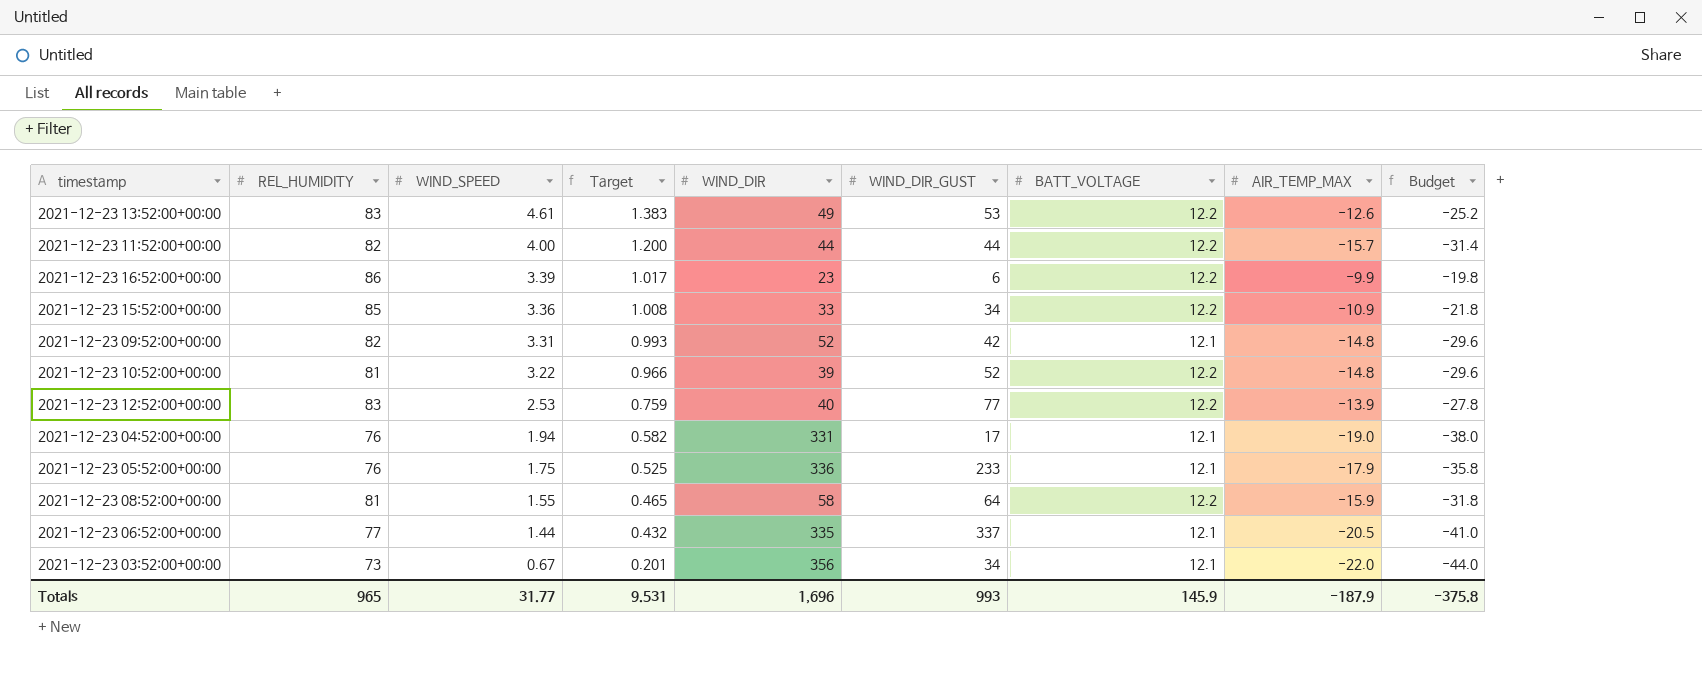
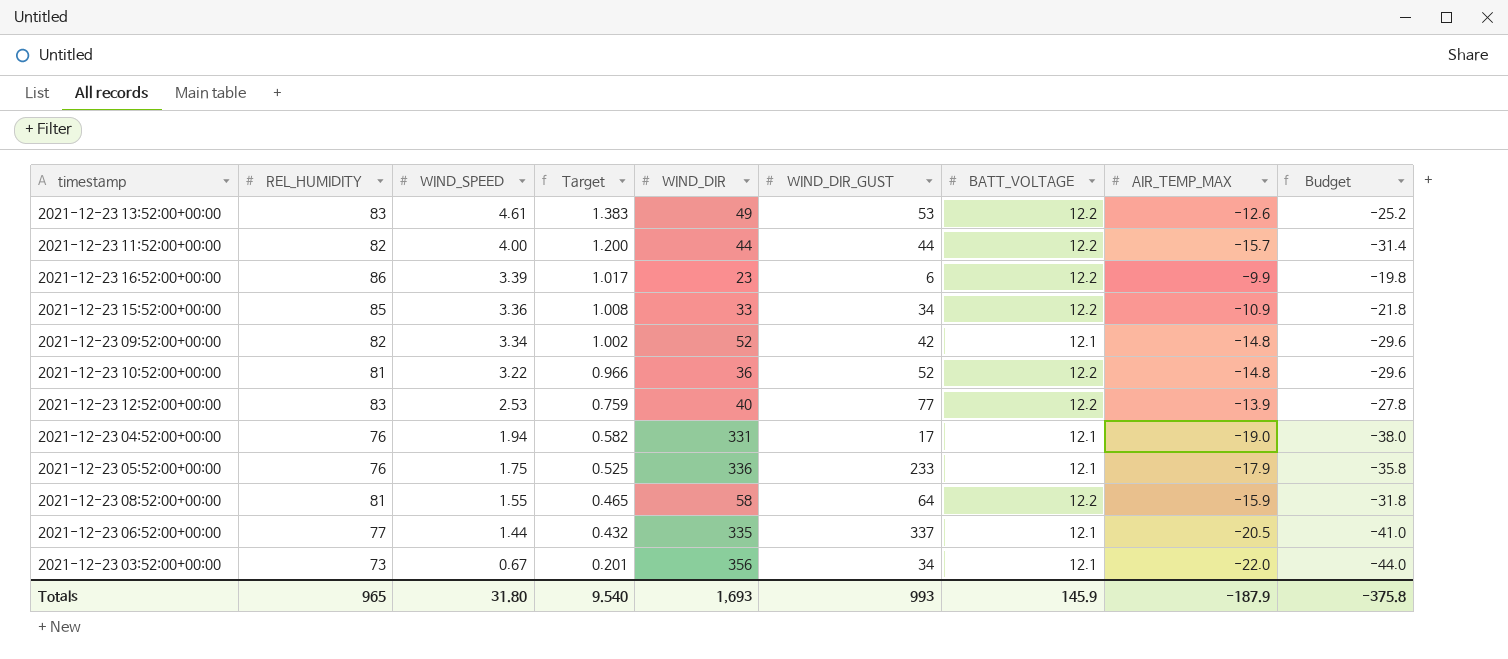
2021-12-23 09:52:00+00:00 | WIND_SPEED: 3.31 -> 3.34
2021-12-23 09:52:00+00:00 | Target: 0.993 -> 1.002
2021-12-23 10:52:00+00:00 | WIND_DIR: 39 -> 36
Totals | WIND_SPEED: 31.77 -> 31.80
Totals | Target: 9.531 -> 9.540
Totals | WIND_DIR: 1,696 -> 1,693

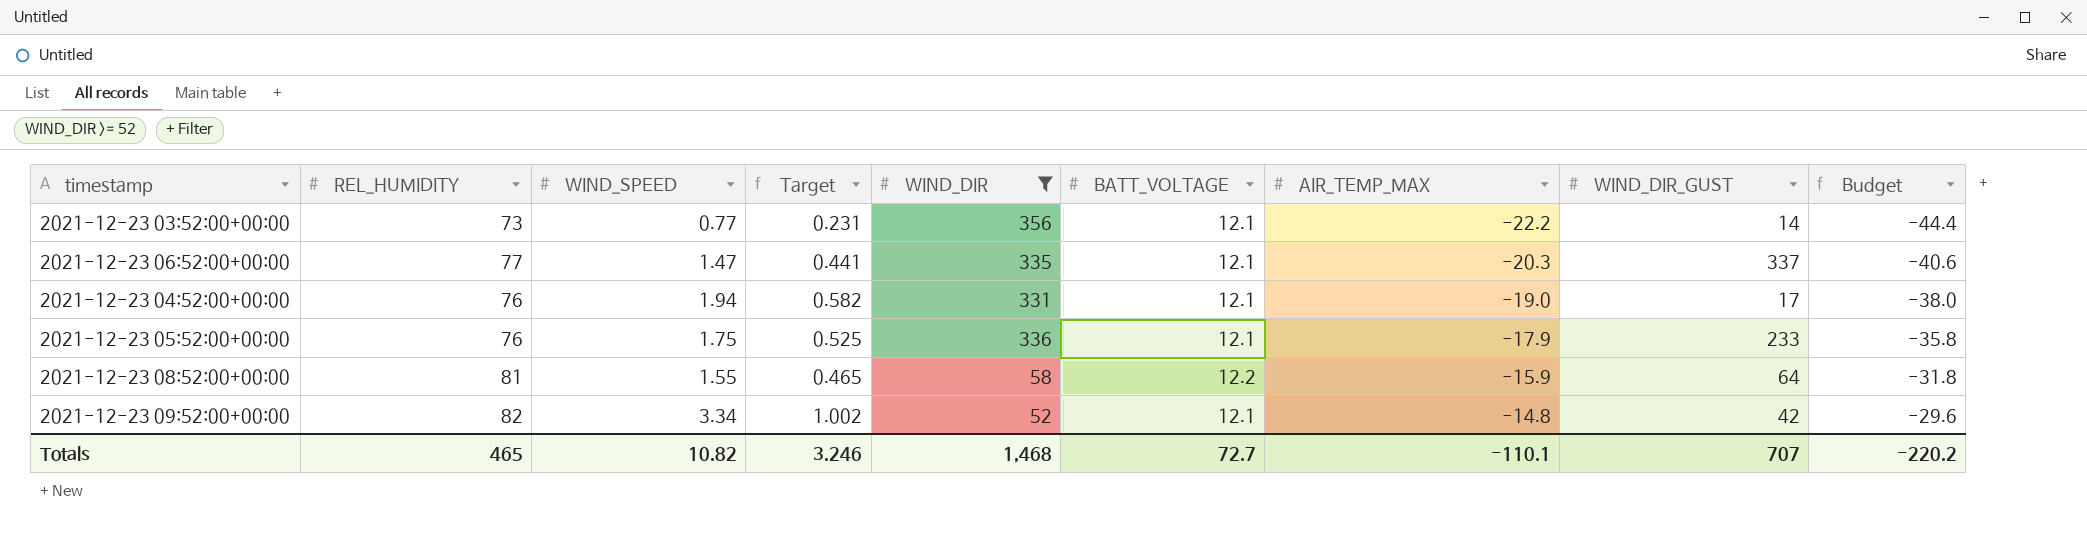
filter: none -> WIND_DIR >= 52
row order: WIND_SPEED descending -> AIR_TEMP_MAX ascending
column WIND_DIR_GUST | position: 6 -> 8
2021-12-23 03:52:00+00:00 | WIND_SPEED: 0.67 -> 0.77
2021-12-23 03:52:00+00:00 | Target: 0.201 -> 0.231
2021-12-23 03:52:00+00:00 | AIR_TEMP_MAX: -22.0 -> -22.2
2021-12-23 03:52:00+00:00 | WIND_DIR_GUST: 34 -> 14
2021-12-23 03:52:00+00:00 | Budget: -44.0 -> -44.4
2021-12-23 06:52:00+00:00 | WIND_SPEED: 1.44 -> 1.47
2021-12-23 06:52:00+00:00 | Target: 0.432 -> 0.441
2021-12-23 06:52:00+00:00 | AIR_TEMP_MAX: -20.5 -> -20.3
2021-12-23 06:52:00+00:00 | Budget: -41.0 -> -40.6
Totals | REL_HUMIDITY: 965 -> 465
Totals | WIND_SPEED: 31.80 -> 10.82
Totals | Target: 9.540 -> 3.246
Totals | WIND_DIR: 1,693 -> 1,468
Totals | BATT_VOLTAGE: 145.9 -> 72.7
Totals | AIR_TEMP_MAX: -187.9 -> -110.1
Totals | WIND_DIR_GUST: 993 -> 707
Totals | Budget: -375.8 -> -220.2

